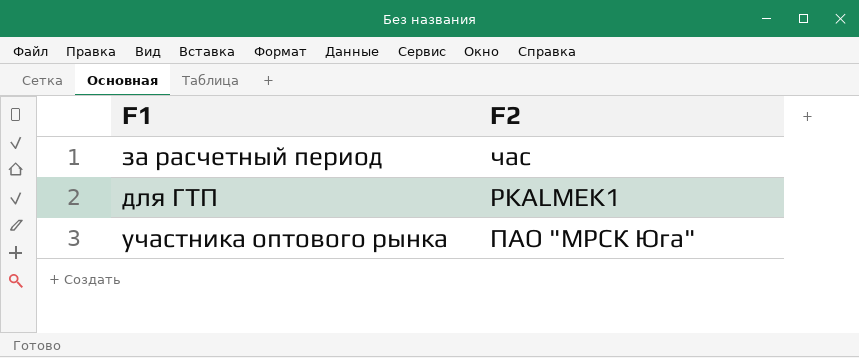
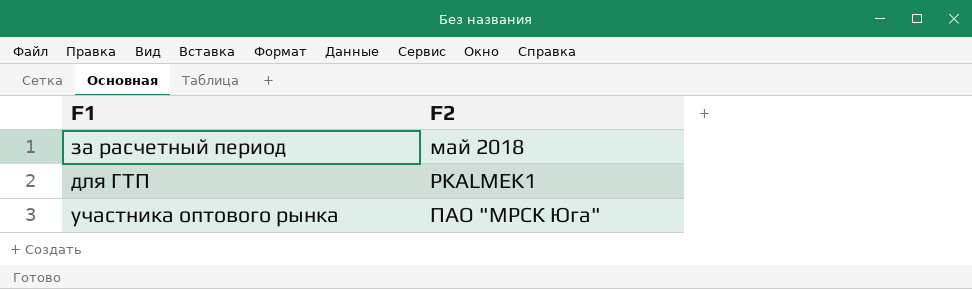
за расчетный период | F2: час -> май 2018

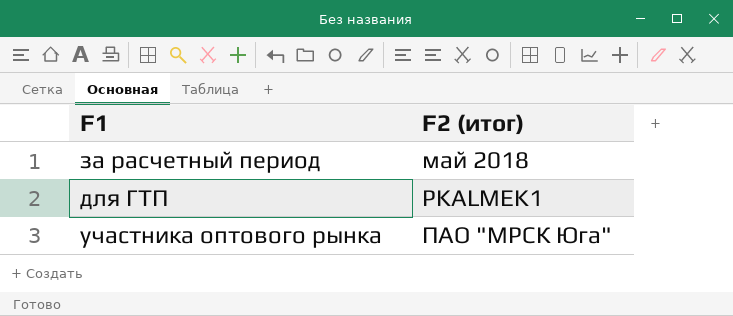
column name: F2 -> F2 (итог)

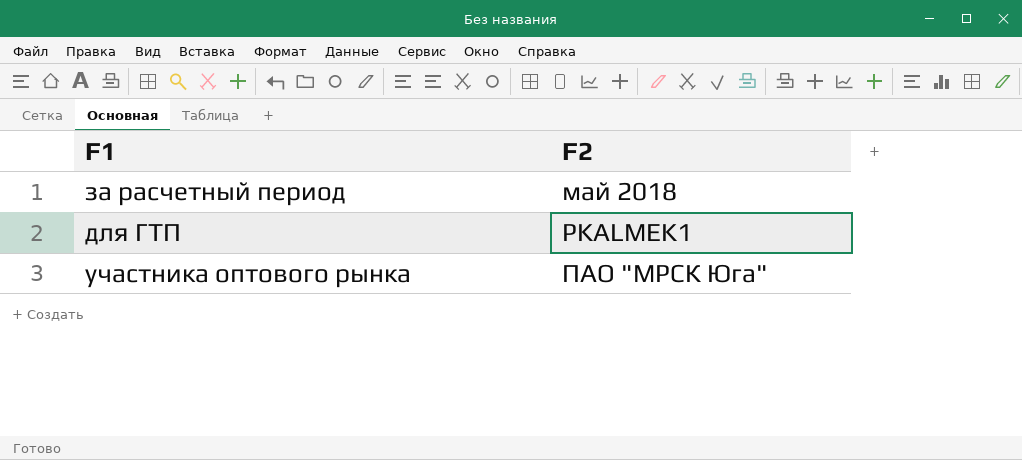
column name: F2 (итог) -> F2

